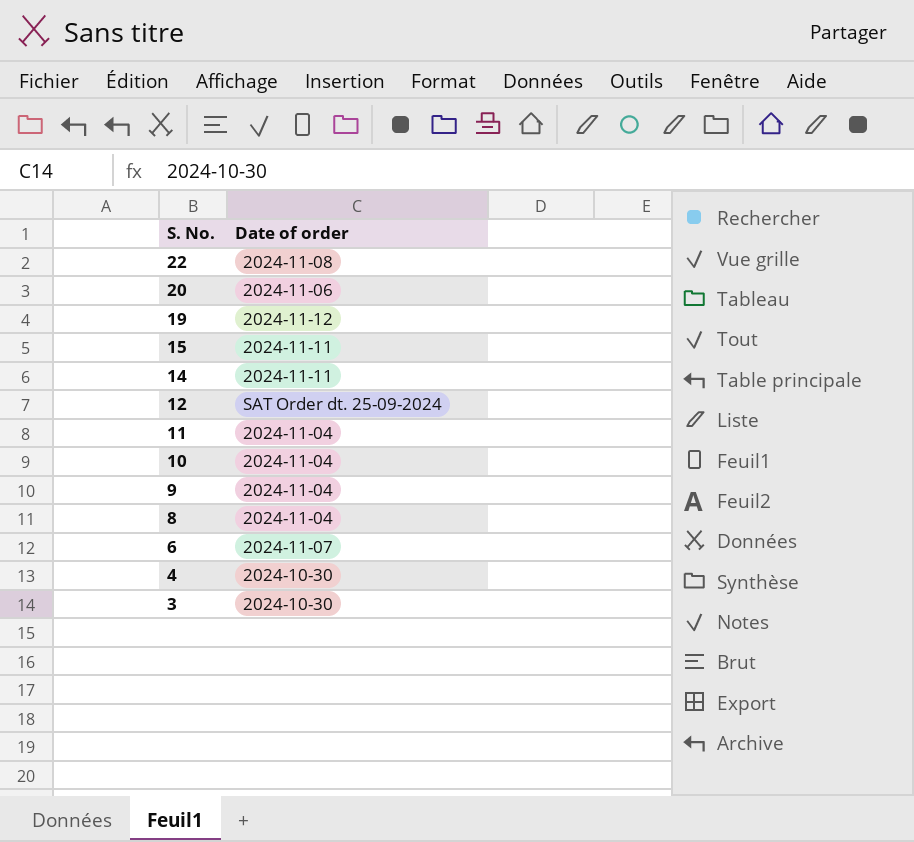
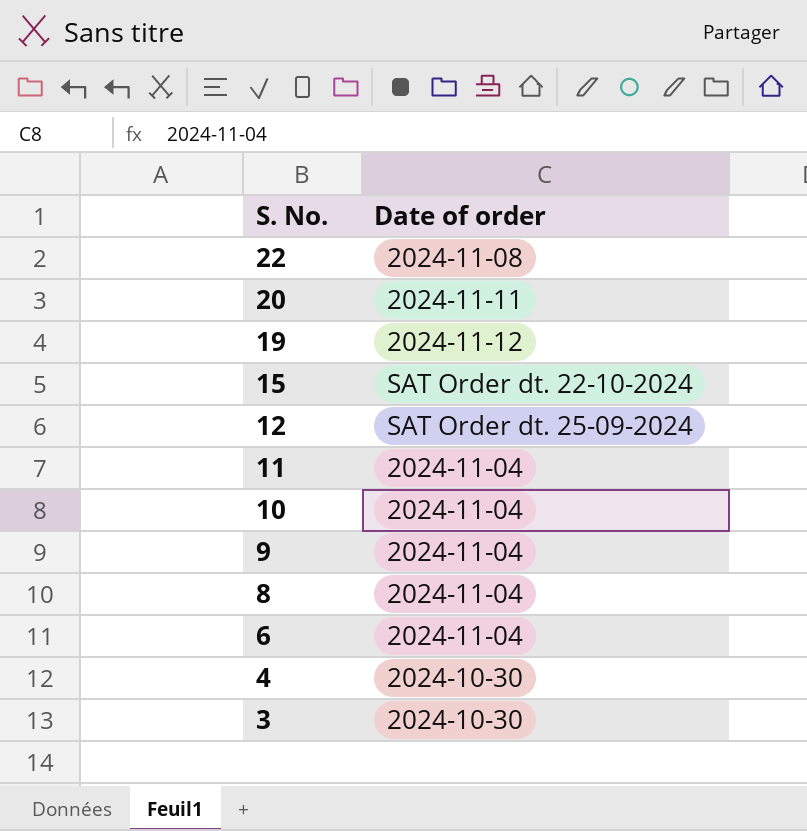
row 14: 2024-11-11 -> none
20 | Date of order: 2024-11-06 -> 2024-11-11
15 | Date of order: 2024-11-11 -> SAT Order dt. 22-10-2024
6 | Date of order: 2024-11-07 -> 2024-11-04

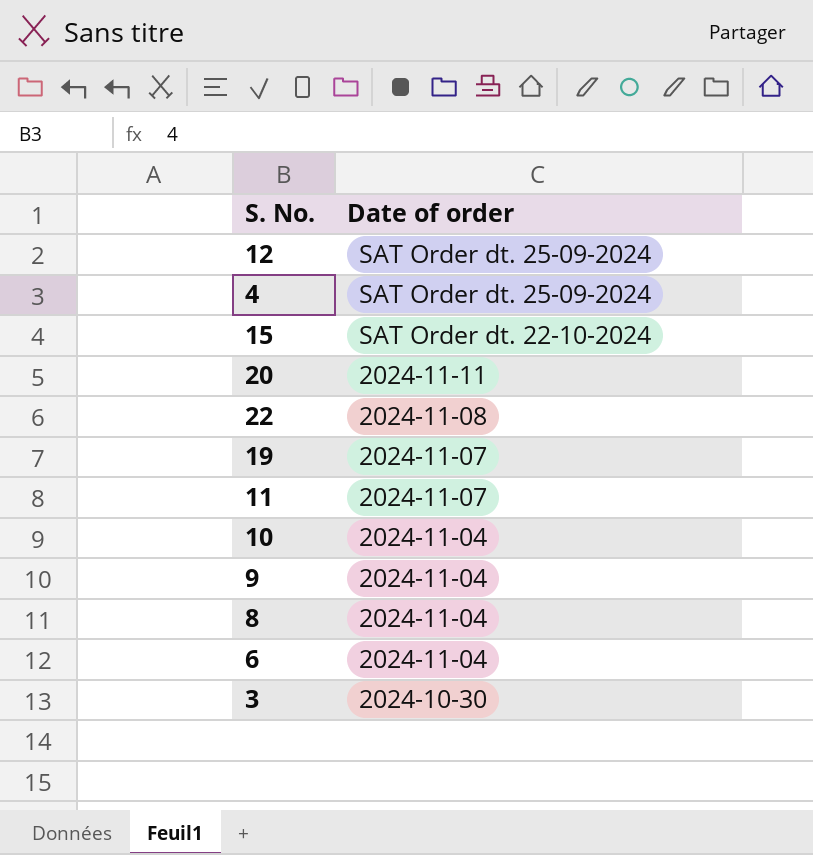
row order: S. No. descending -> Date of order descending
4 | Date of order: 2024-10-30 -> SAT Order dt. 25-09-2024
19 | Date of order: 2024-11-12 -> 2024-11-07
11 | Date of order: 2024-11-04 -> 2024-11-07

